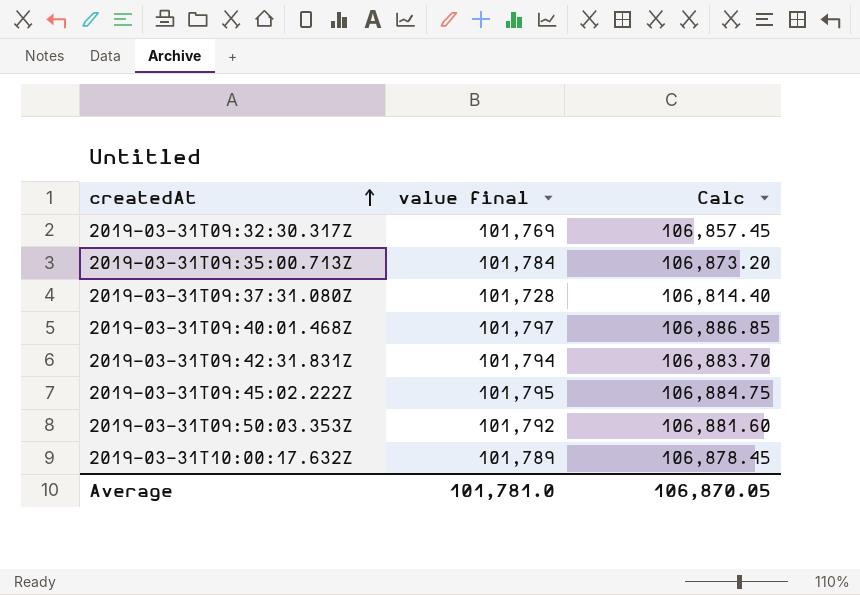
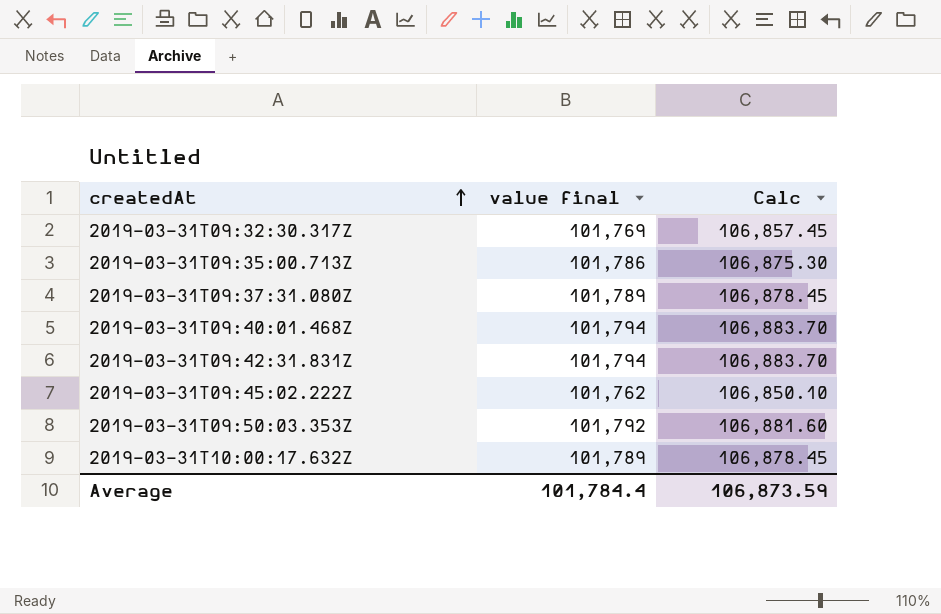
2019-03-31T09:35:00.713Z | value final: 101,784 -> 101,786
2019-03-31T09:35:00.713Z | Calc: 106,873.20 -> 106,875.30
2019-03-31T09:37:31.080Z | value final: 101,728 -> 101,789
2019-03-31T09:37:31.080Z | Calc: 106,814.40 -> 106,878.45
2019-03-31T09:40:01.468Z | value final: 101,797 -> 101,794
2019-03-31T09:40:01.468Z | Calc: 106,886.85 -> 106,883.70
2019-03-31T09:45:02.222Z | value final: 101,795 -> 101,762
2019-03-31T09:45:02.222Z | Calc: 106,884.75 -> 106,850.10
Average | value final: 101,781.0 -> 101,784.4
Average | Calc: 106,870.05 -> 106,873.59

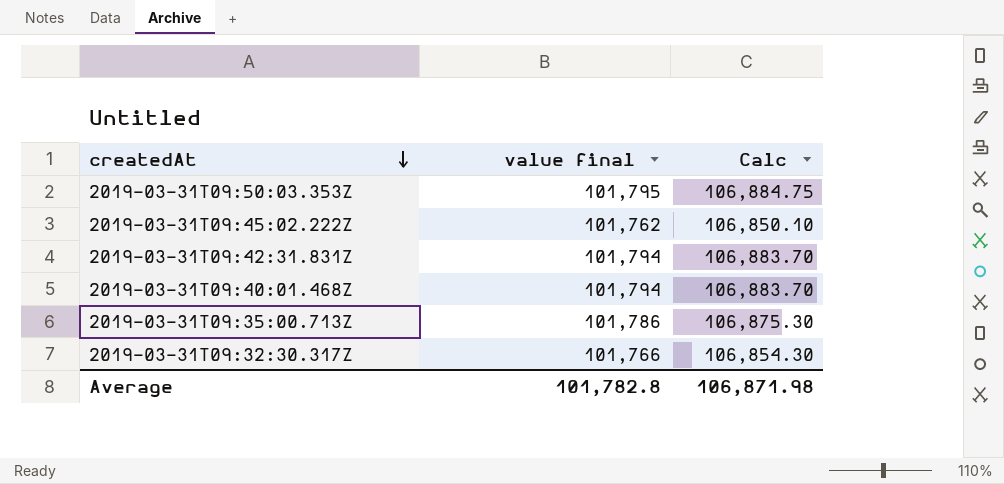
row order: createdAt ascending -> createdAt descending
row 2019-03-31T09:37:31.080Z: 101,789 | 106,878.45 -> none
row 2019-03-31T10:00:17.632Z: 101,789 | 106,878.45 -> none
2019-03-31T09:50:03.353Z | value final: 101,792 -> 101,795
2019-03-31T09:50:03.353Z | Calc: 106,881.60 -> 106,884.75
2019-03-31T09:32:30.317Z | value final: 101,769 -> 101,766
2019-03-31T09:32:30.317Z | Calc: 106,857.45 -> 106,854.30
Average | value final: 101,784.4 -> 101,782.8
Average | Calc: 106,873.59 -> 106,871.98

